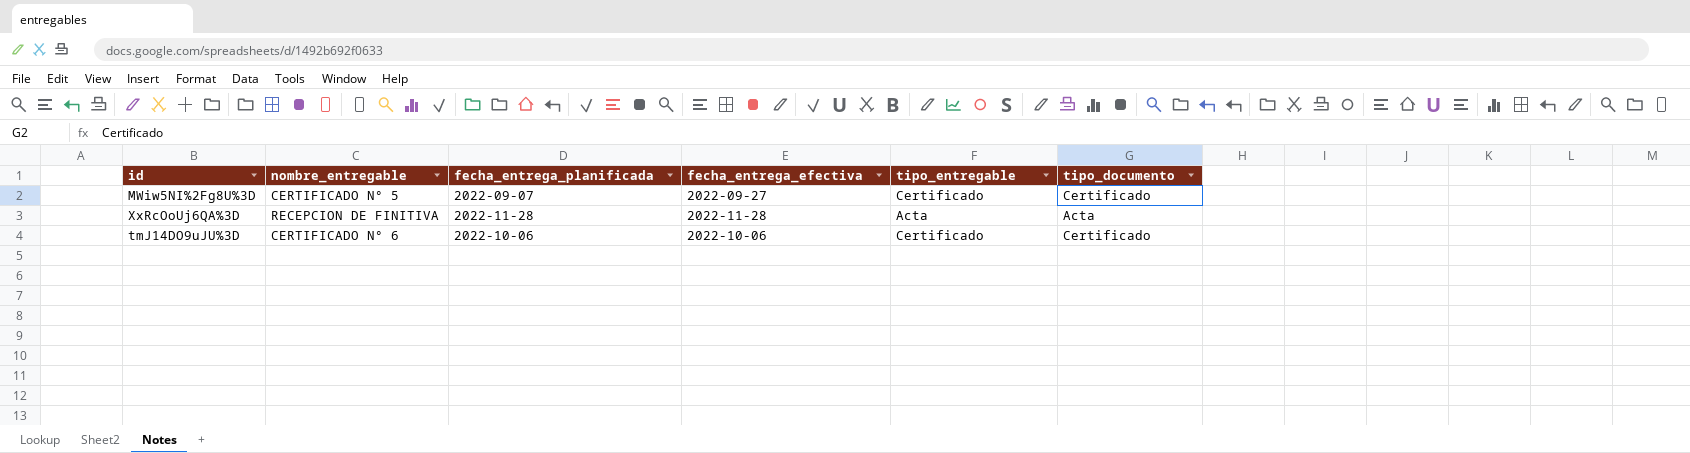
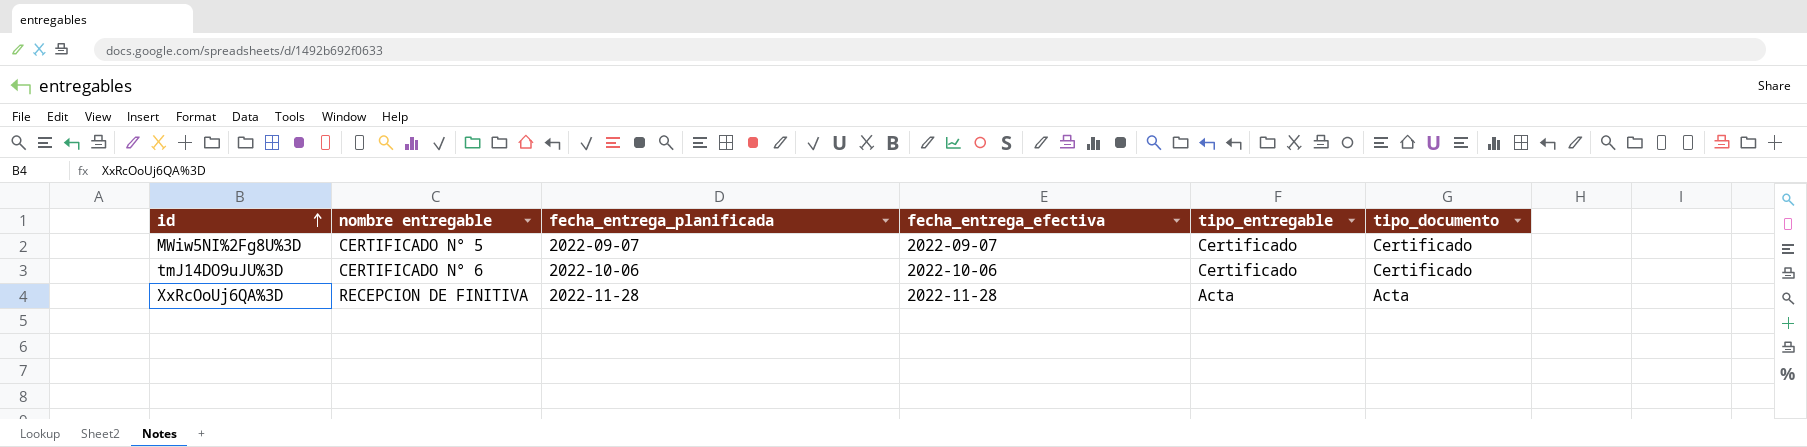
row order: none -> id ascending
column name: nombre_entregable -> nombre entregable
MWiw5NI%2Fg8U%3D | fecha_entrega_efectiva: 2022-09-27 -> 2022-09-07

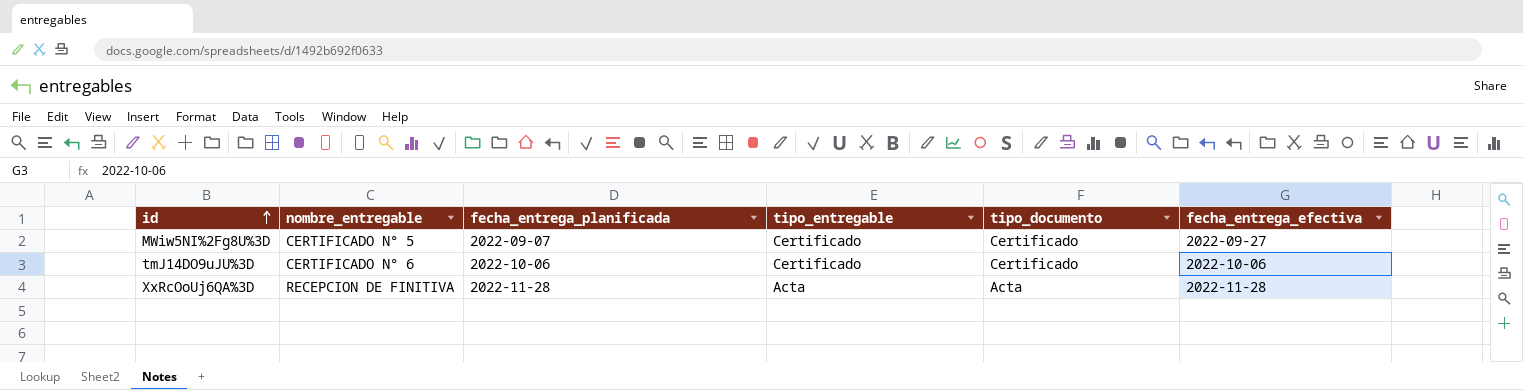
column name: nombre entregable -> nombre_entregable
column fecha_entrega_efectiva | position: 4 -> 6
MWiw5NI%2Fg8U%3D | fecha_entrega_efectiva: 2022-09-07 -> 2022-09-27

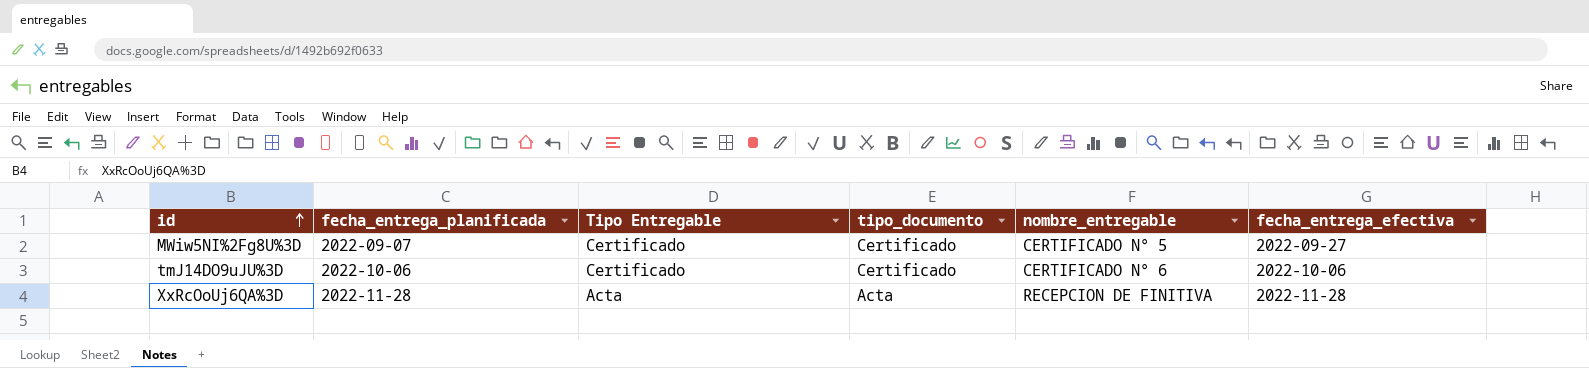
column name: tipo_entregable -> Tipo Entregable
column nombre_entregable | position: 2 -> 5

